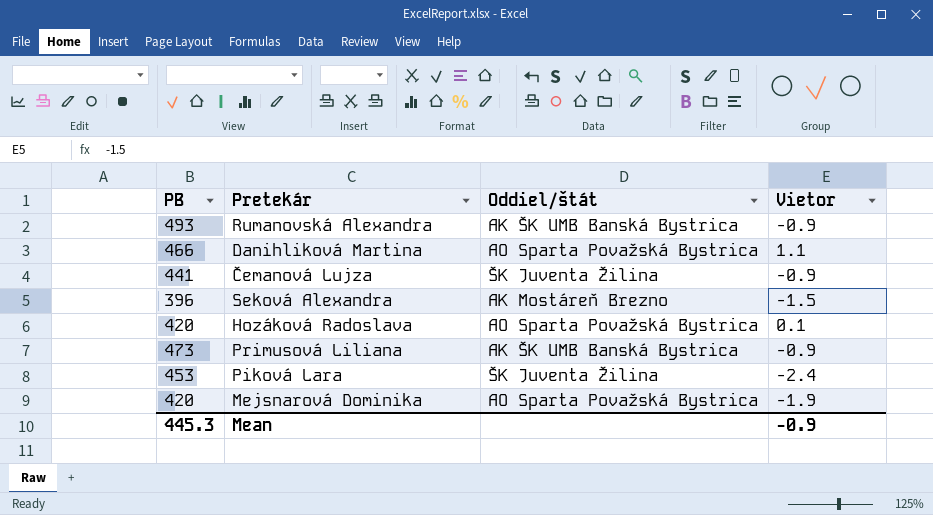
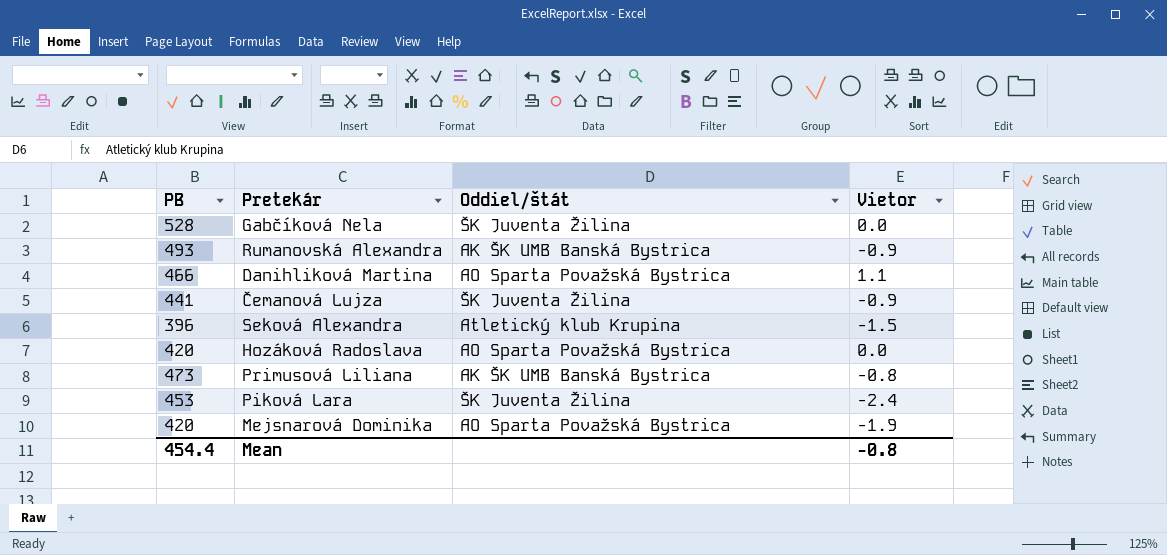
row Gabčíková Nela: none -> 528 | ŠK Juventa Žilina | 0.0
Seková Alexandra | Oddiel/štát: AK Mostáreň Brezno -> Atletický klub Krupina
Hozáková Radoslava | Vietor: 0.1 -> 0.0
Primusová Liliana | Vietor: -0.9 -> -0.8
Mean | PB: 445.3 -> 454.4
Mean | Vietor: -0.9 -> -0.8

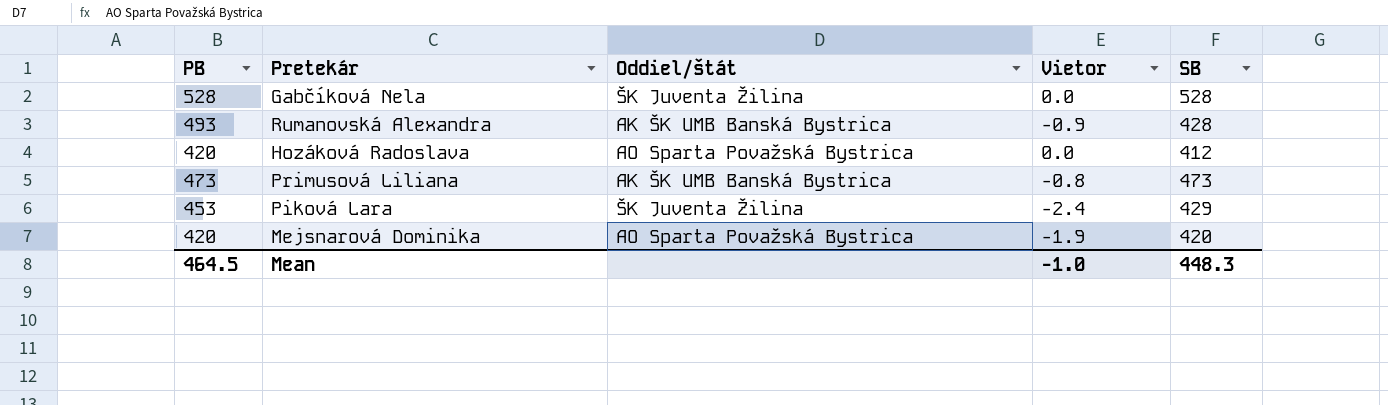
column SB | position: none -> 5
row Danihliková Martina: 466 | AO Sparta Považská Bystrica | 1.1 -> none
row Čemanová Lujza: 441 | ŠK Juventa Žilina | -0.9 -> none
row Seková Alexandra: 396 | Atletický klub Krupina | -1.5 -> none
Mean | PB: 454.4 -> 464.5
Mean | Vietor: -0.8 -> -1.0

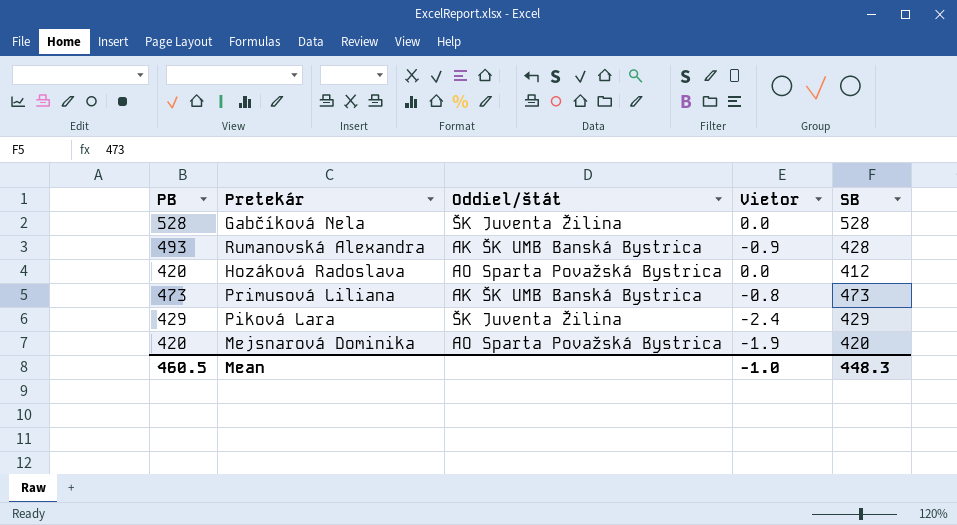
Piková Lara | PB: 453 -> 429
Mean | PB: 464.5 -> 460.5

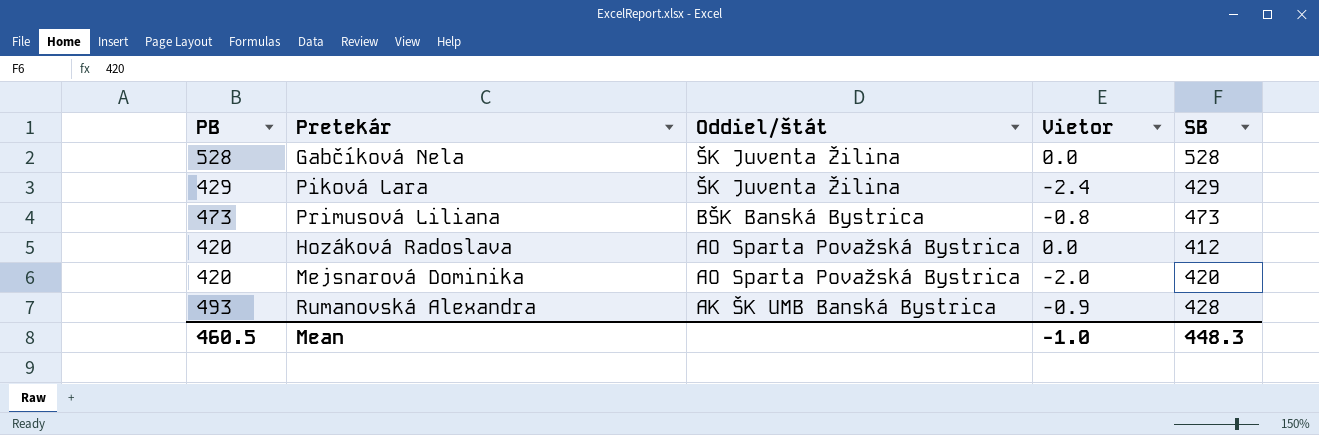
row order: none -> Oddiel/štát descending
Primusová Liliana | Oddiel/štát: AK ŠK UMB Banská Bystrica -> BŠK Banská Bystrica
Mejsnarová Dominika | Vietor: -1.9 -> -2.0

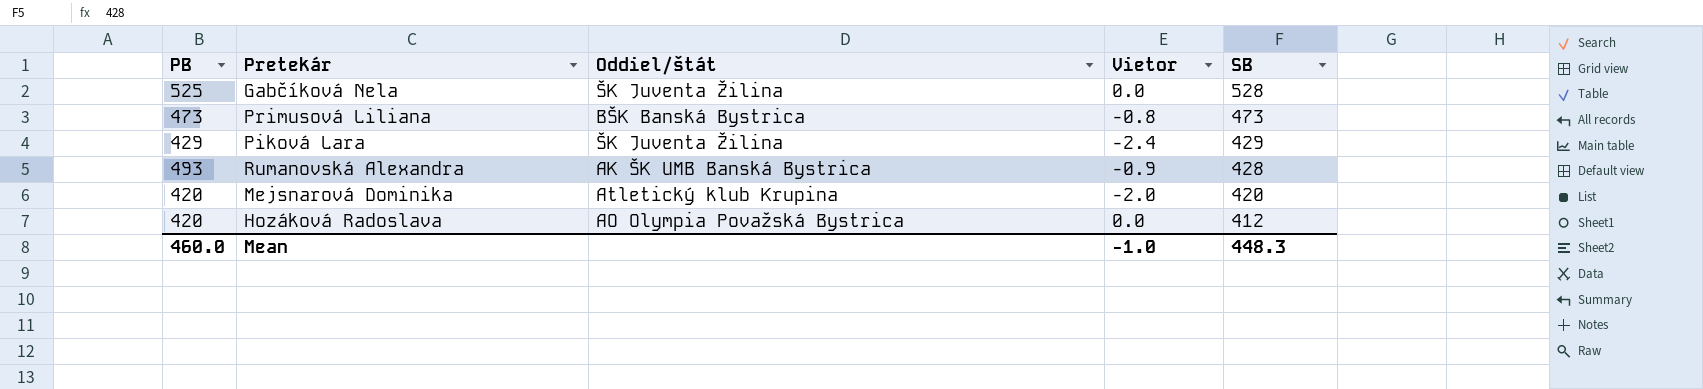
row order: Oddiel/štát descending -> SB descending
Gabčíková Nela | PB: 528 -> 525
Mejsnarová Dominika | Oddiel/štát: AO Sparta Považská Bystrica -> Atletický klub Krupina
Hozáková Radoslava | Oddiel/štát: AO Sparta Považská Bystrica -> AO Olympia Považská Bystrica
Mean | PB: 460.5 -> 460.0

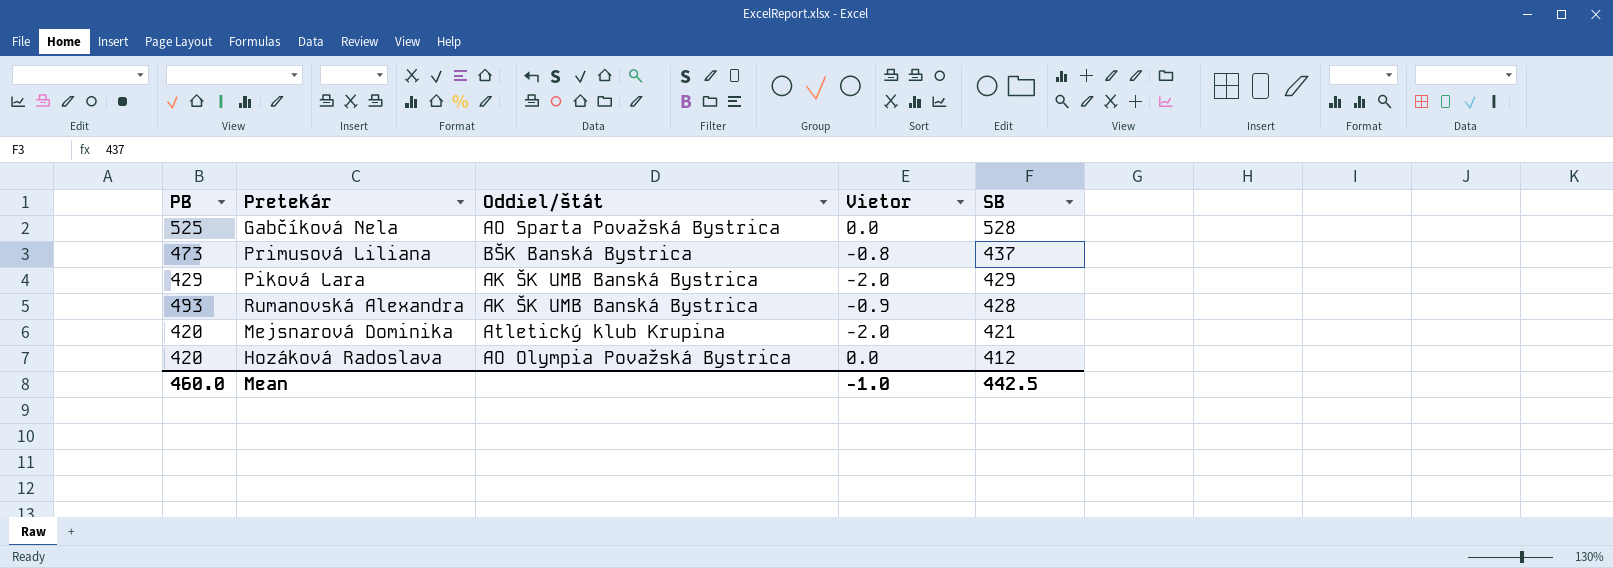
Gabčíková Nela | Oddiel/štát: ŠK Juventa Žilina -> AO Sparta Považská Bystrica
Primusová Liliana | SB: 473 -> 437
Piková Lara | Oddiel/štát: ŠK Juventa Žilina -> AK ŠK UMB Banská Bystrica
Piková Lara | Vietor: -2.4 -> -2.0
Mejsnarová Dominika | SB: 420 -> 421
Mean | SB: 448.3 -> 442.5

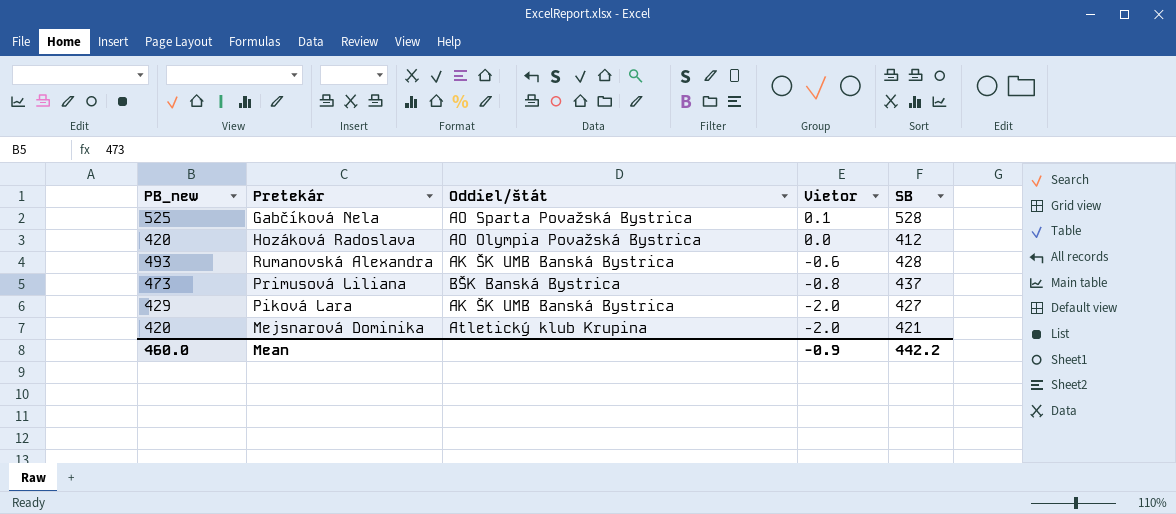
row order: SB descending -> Vietor descending
column name: PB -> PB_new
Gabčíková Nela | Vietor: 0.0 -> 0.1
Rumanovská Alexandra | Vietor: -0.9 -> -0.6
Piková Lara | SB: 429 -> 427
Mean | Vietor: -1.0 -> -0.9
Mean | SB: 442.5 -> 442.2

